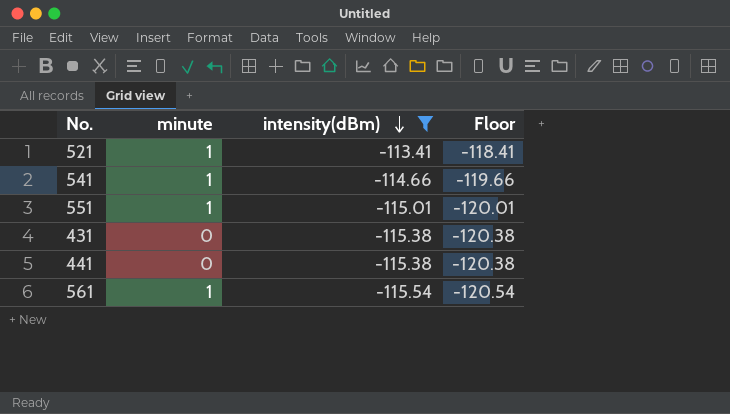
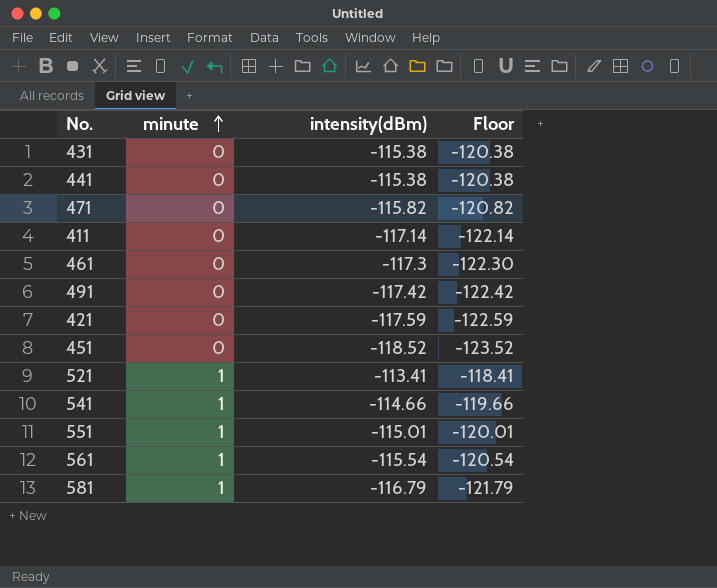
filter: intensity(dBm) >= -115.54 -> none
row order: intensity(dBm) descending -> minute ascending

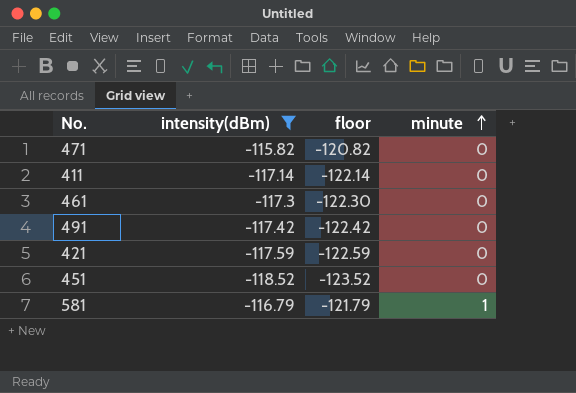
filter: none -> intensity(dBm) <= -115.82
column name: Floor -> floor
column minute | position: 2 -> 4

